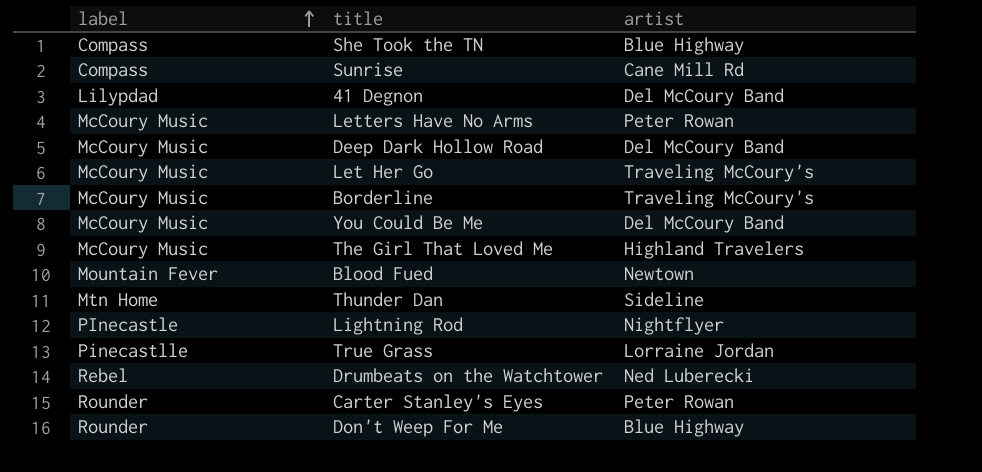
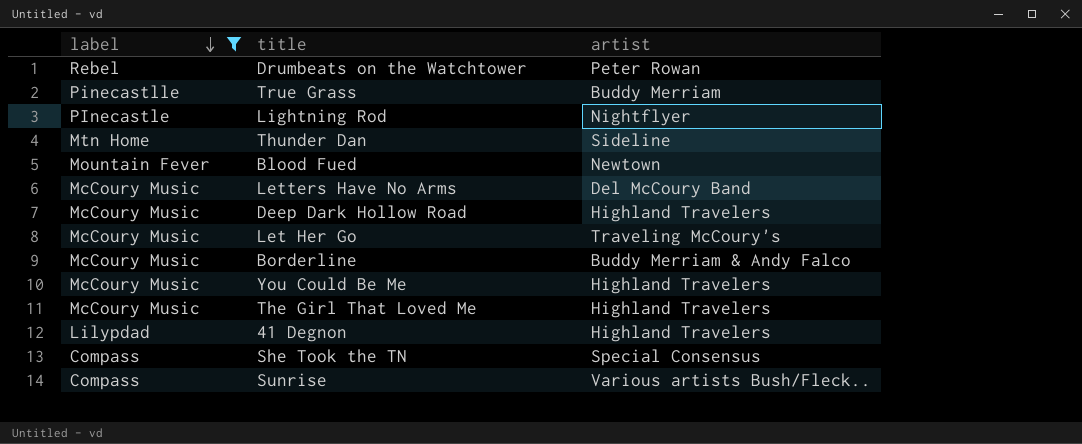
filter: none -> label != Rounder
row order: label ascending -> label descending
Drumbeats on the Watchtower | artist: Ned Luberecki -> Peter Rowan
True Grass | artist: Lorraine Jordan -> Buddy Merriam
Letters Have No Arms | artist: Peter Rowan -> Del McCoury Band
Deep Dark Hollow Road | artist: Del McCoury Band -> Highland Travelers
Borderline | artist: Traveling McCoury's -> Buddy Merriam & Andy Falco
You Could Be Me | artist: Del McCoury Band -> Highland Travelers
41 Degnon | artist: Del McCoury Band -> Highland Travelers
She Took the TN | artist: Blue Highway -> Special Consensus
Sunrise | artist: Cane Mill Rd -> Various artists Bush/Fleck..

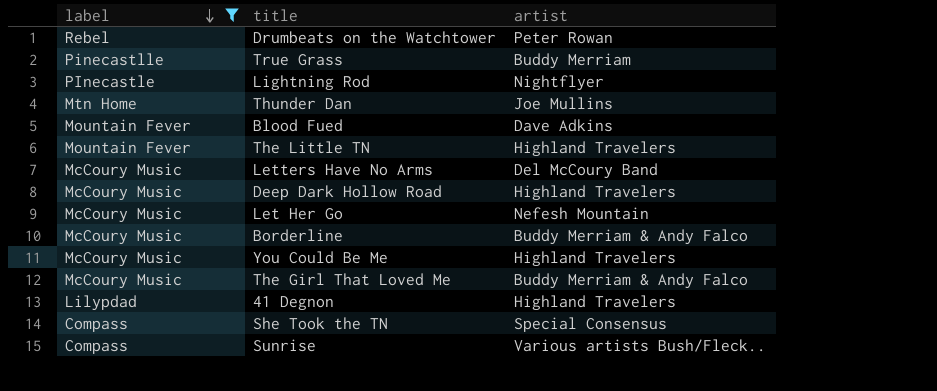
Thunder Dan | artist: Sideline -> Joe Mullins
Blood Fued | artist: Newtown -> Dave Adkins
row The Little TN: none -> Mountain Fever | Highland Travelers
Let Her Go | artist: Traveling McCoury's -> Nefesh Mountain
The Girl That Loved Me | artist: Highland Travelers -> Buddy Merriam & Andy Falco

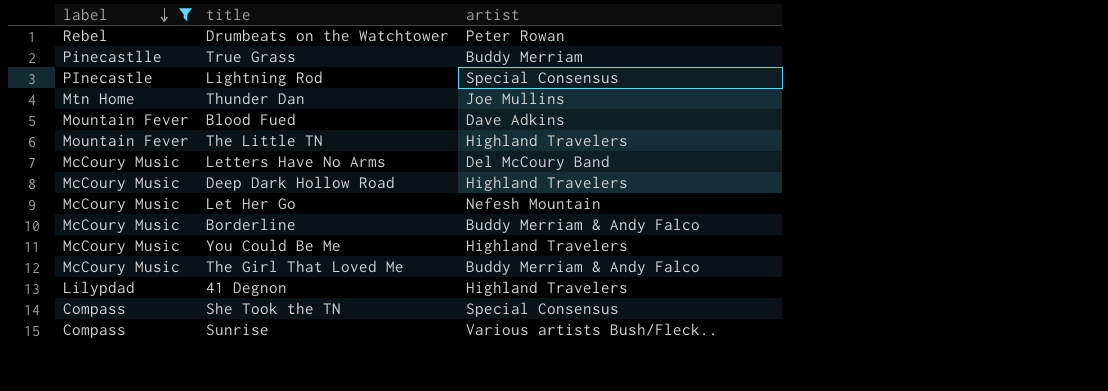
Lightning Rod | artist: Nightflyer -> Special Consensus

